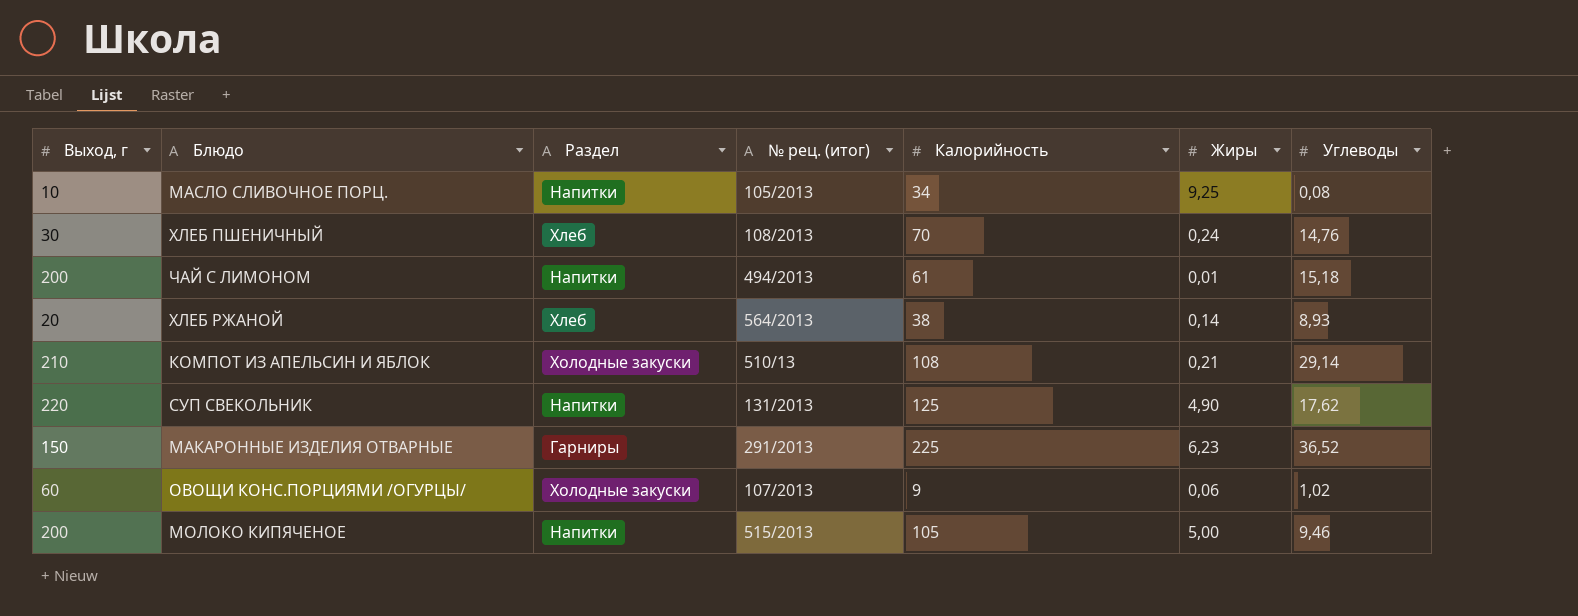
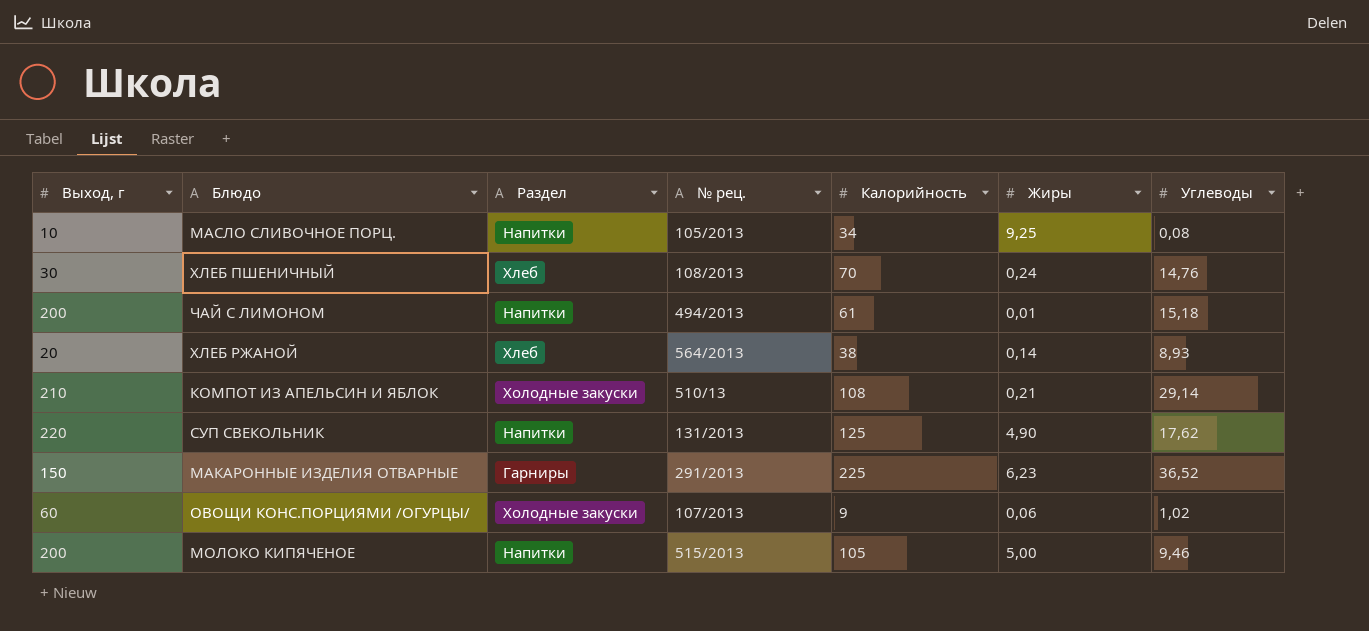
column name: № рец. (итог) -> № рец.

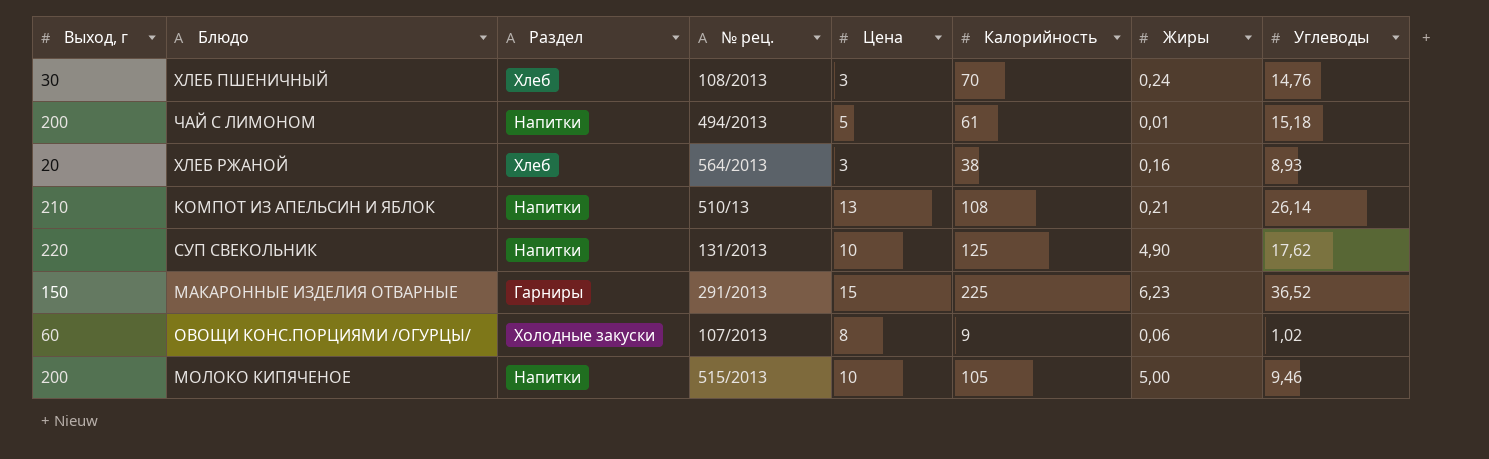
column Цена | position: none -> 5
row МАСЛО СЛИВОЧНОЕ ПОРЦ.: 10 | Напитки | 105/2013 | 34 | 9,25 | 0,08 -> none
ХЛЕБ РЖАНОЙ | Жиры: 0,14 -> 0,16
КОМПОТ ИЗ АПЕЛЬСИН И ЯБЛОК | Раздел: Холодные закуски -> Напитки
КОМПОТ ИЗ АПЕЛЬСИН И ЯБЛОК | Углеводы: 29,14 -> 26,14

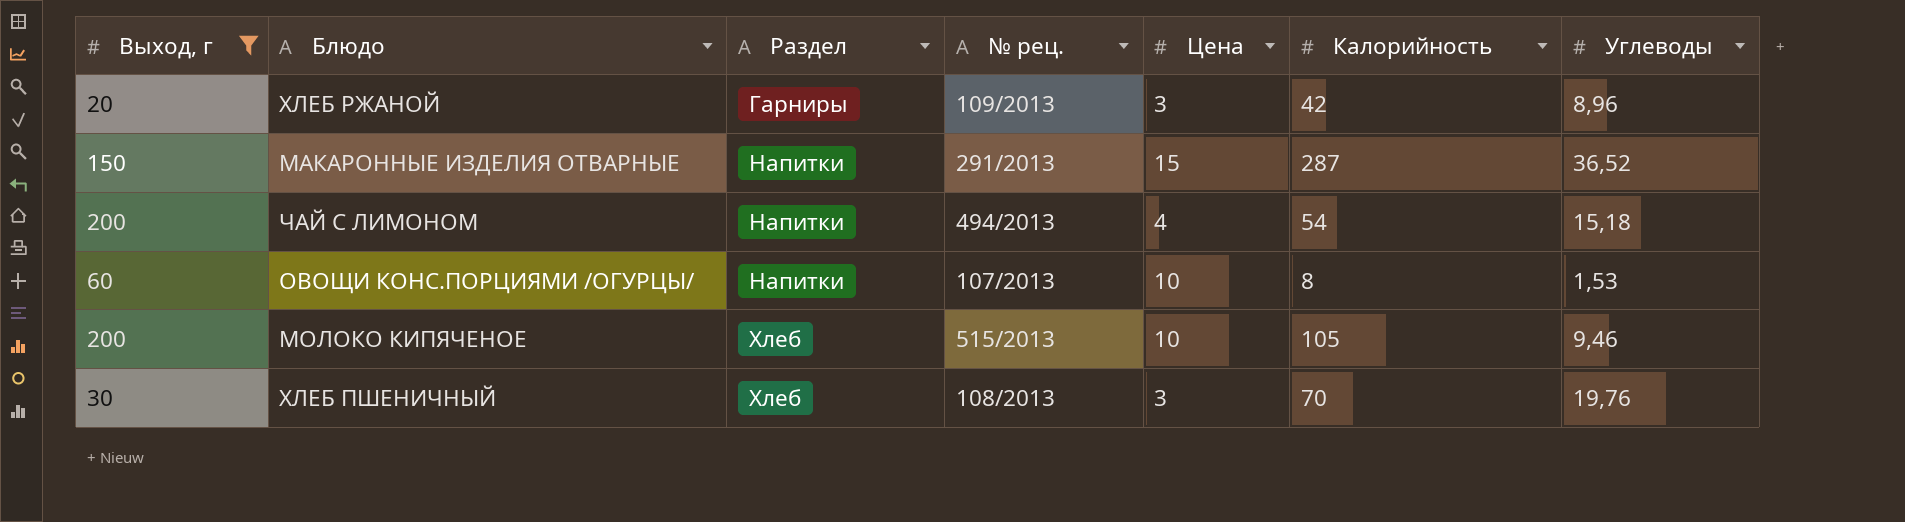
filter: none -> Выход, г <= 200
row order: none -> Раздел ascending
column Жиры | position: 7 -> none
ХЛЕБ РЖАНОЙ | Раздел: Хлеб -> Гарниры
ХЛЕБ РЖАНОЙ | № рец.: 564/2013 -> 109/2013
ХЛЕБ РЖАНОЙ | Калорийность: 38 -> 42
ХЛЕБ РЖАНОЙ | Углеводы: 8,93 -> 8,96
МАКАРОННЫЕ ИЗДЕЛИЯ ОТВАРНЫЕ | Раздел: Гарниры -> Напитки
МАКАРОННЫЕ ИЗДЕЛИЯ ОТВАРНЫЕ | Калорийность: 225 -> 287
ЧАЙ С ЛИМОНОМ | Цена: 5 -> 4
ЧАЙ С ЛИМОНОМ | Калорийность: 61 -> 54
ОВОЩИ КОНС.ПОРЦИЯМИ /ОГУРЦЫ/ | Раздел: Холодные закуски -> Напитки
ОВОЩИ КОНС.ПОРЦИЯМИ /ОГУРЦЫ/ | Цена: 8 -> 10
ОВОЩИ КОНС.ПОРЦИЯМИ /ОГУРЦЫ/ | Калорийность: 9 -> 8
ОВОЩИ КОНС.ПОРЦИЯМИ /ОГУРЦЫ/ | Углеводы: 1,02 -> 1,53
МОЛОКО КИПЯЧЕНОЕ | Раздел: Напитки -> Хлеб
ХЛЕБ ПШЕНИЧНЫЙ | Углеводы: 14,76 -> 19,76

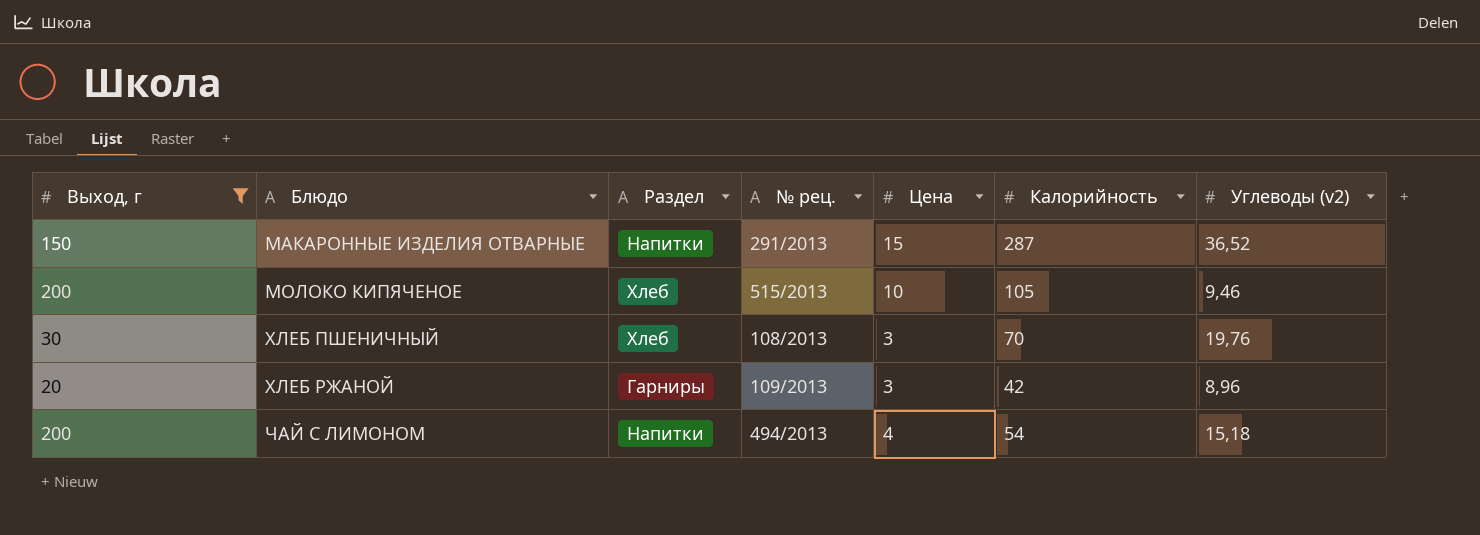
row order: Раздел ascending -> Блюдо ascending
column name: Углеводы -> Углеводы (v2)
row ОВОЩИ КОНС.ПОРЦИЯМИ /ОГУРЦЫ/: 60 | Напитки | 107/2013 | 10 | 8 | 1,53 -> none

